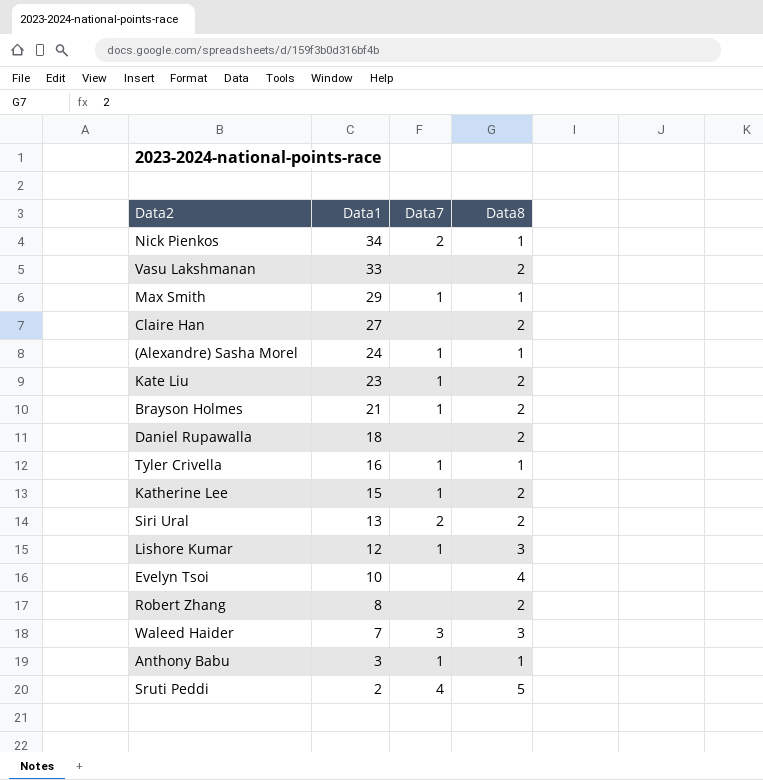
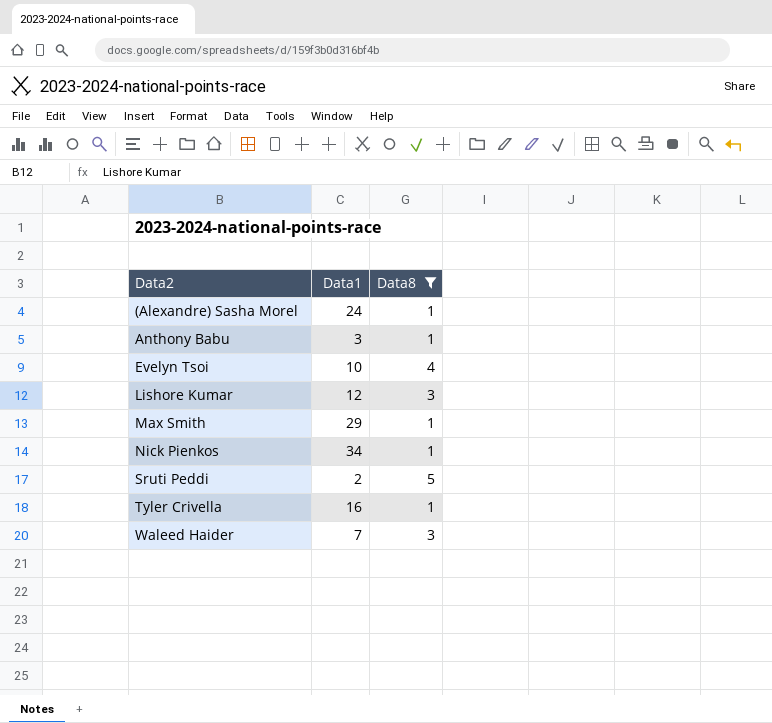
filter: none -> Data8 != 2
row order: Data1 descending -> Data2 ascending
column Data7 | position: 3 -> none

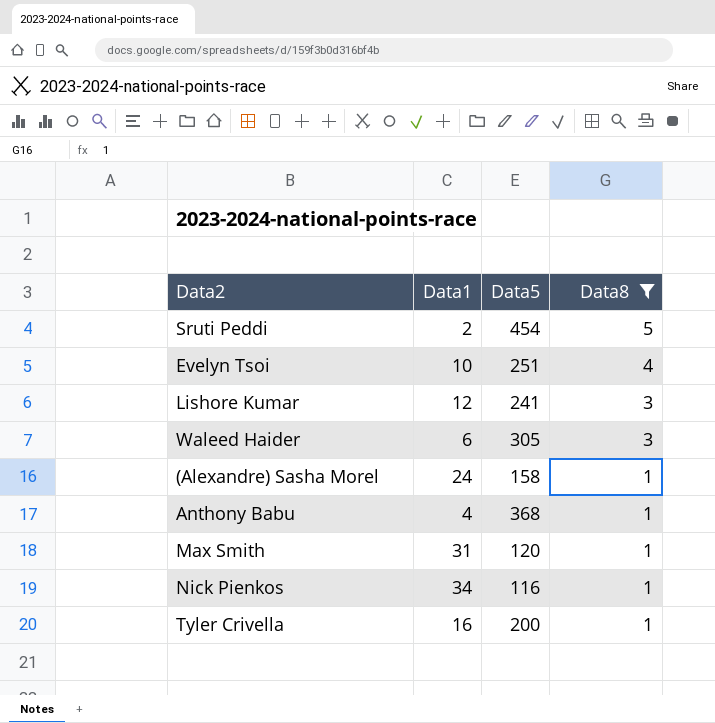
row order: Data2 ascending -> Data8 descending
column Data5 | position: none -> 3
Waleed Haider | Data1: 7 -> 6
Anthony Babu | Data1: 3 -> 4
Max Smith | Data1: 29 -> 31

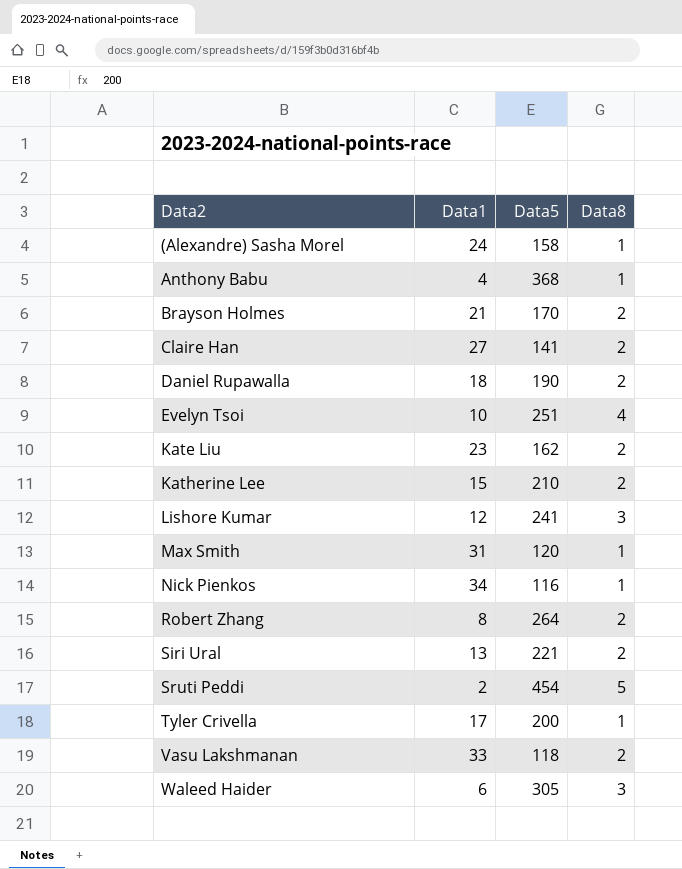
filter: Data8 != 2 -> none
row order: Data8 descending -> Data2 ascending
Tyler Crivella | Data1: 16 -> 17

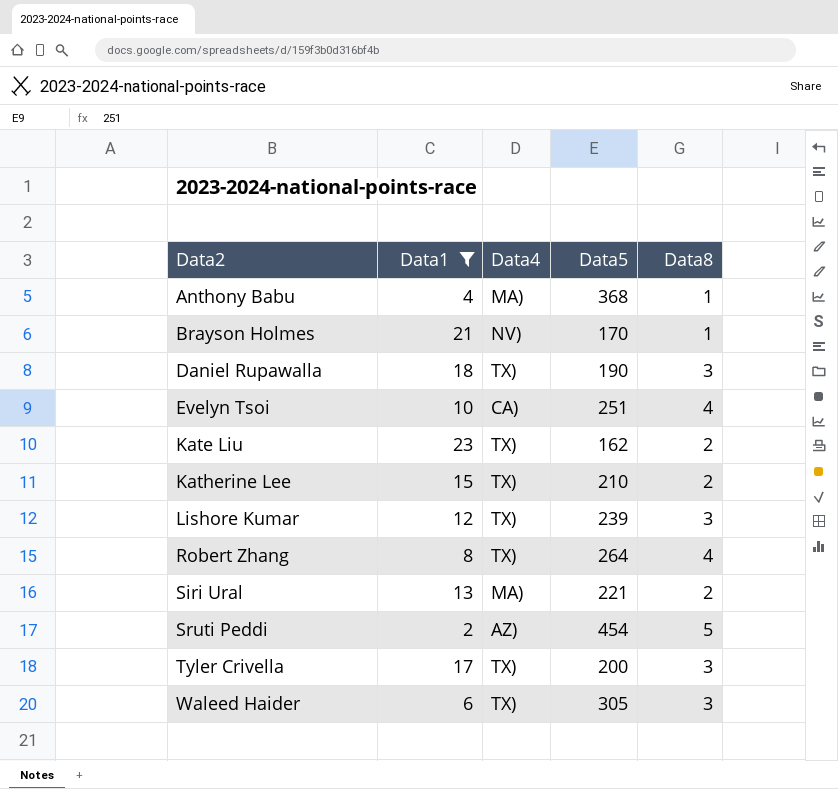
filter: none -> Data1 <= 23
column Data4 | position: none -> 3
Brayson Holmes | Data8: 2 -> 1
Daniel Rupawalla | Data8: 2 -> 3
Lishore Kumar | Data5: 241 -> 239
Robert Zhang | Data8: 2 -> 4
Tyler Crivella | Data8: 1 -> 3

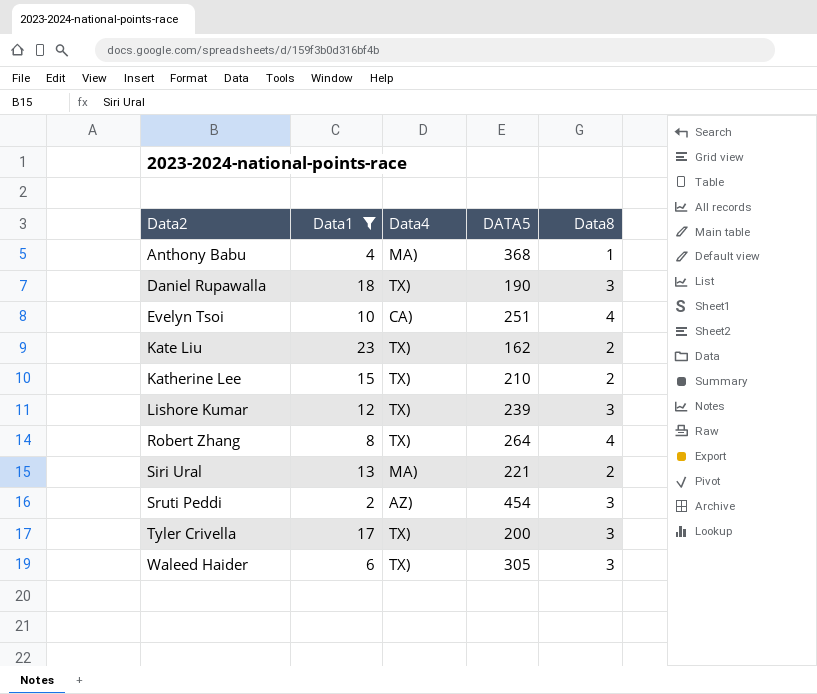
column name: Data5 -> DATA5
row Brayson Holmes: 21 | NV) | 170 | 1 -> none
Sruti Peddi | Data8: 5 -> 3

